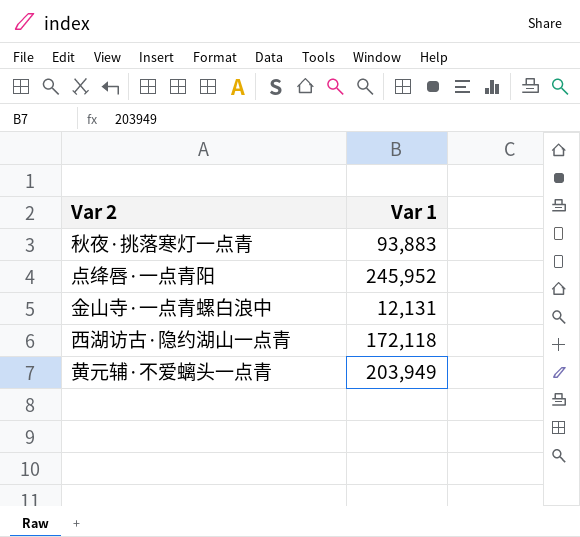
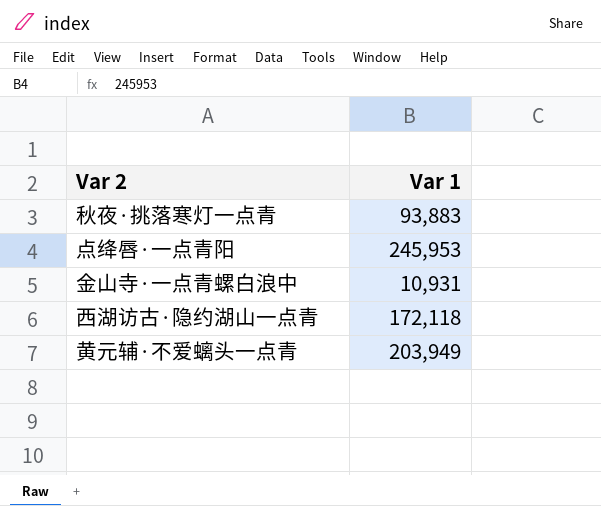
点绛唇·一点青阳 | Var 1: 245,952 -> 245,953
金山寺·一点青螺白浪中 | Var 1: 12,131 -> 10,931

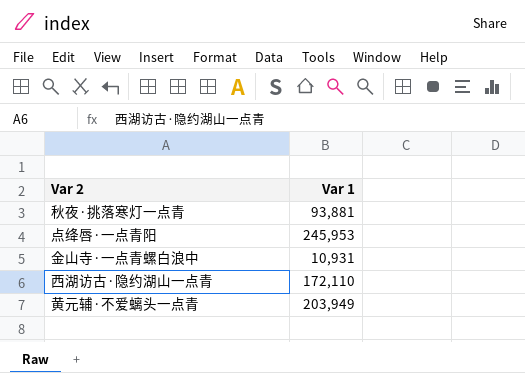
秋夜·挑落寒灯一点青 | Var 1: 93,883 -> 93,881
西湖访古·隐约湖山一点青 | Var 1: 172,118 -> 172,110

